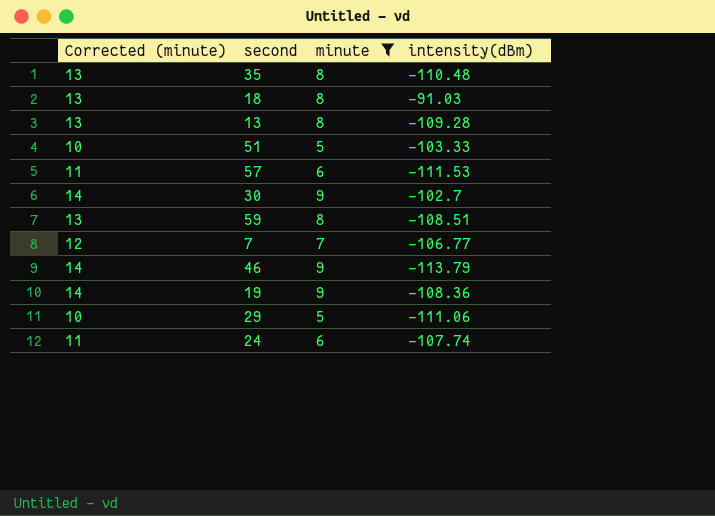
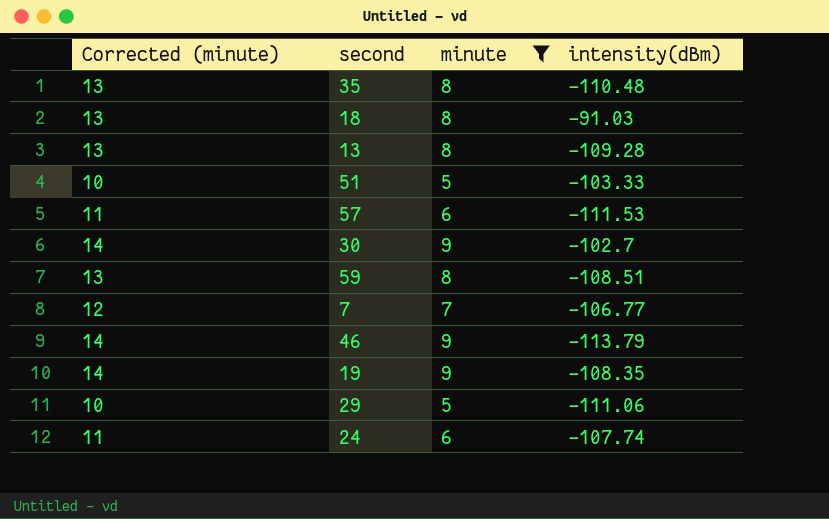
19 | intensity(dBm): -108.36 -> -108.35

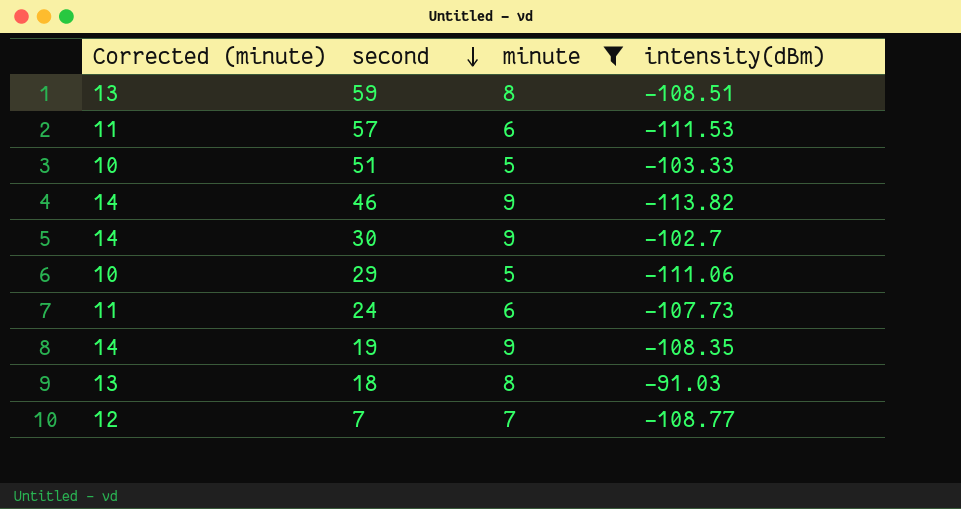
row order: none -> second descending
row 35: 13 | 8 | -110.48 -> none
row 13: 13 | 8 | -109.28 -> none
46 | intensity(dBm): -113.79 -> -113.82
24 | intensity(dBm): -107.74 -> -107.73
7 | intensity(dBm): -106.77 -> -108.77

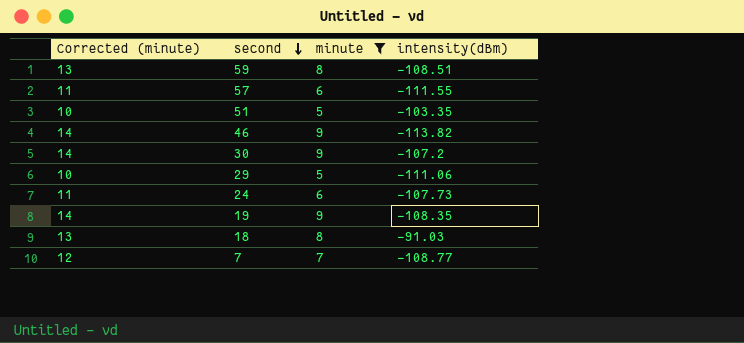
57 | intensity(dBm): -111.53 -> -111.55
51 | intensity(dBm): -103.33 -> -103.35
30 | intensity(dBm): -102.7 -> -107.2

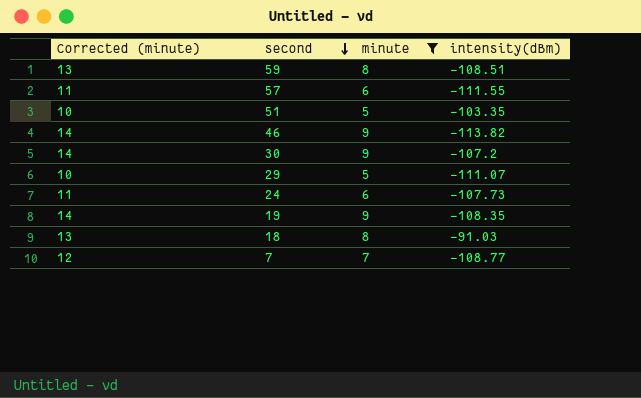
29 | intensity(dBm): -111.06 -> -111.07

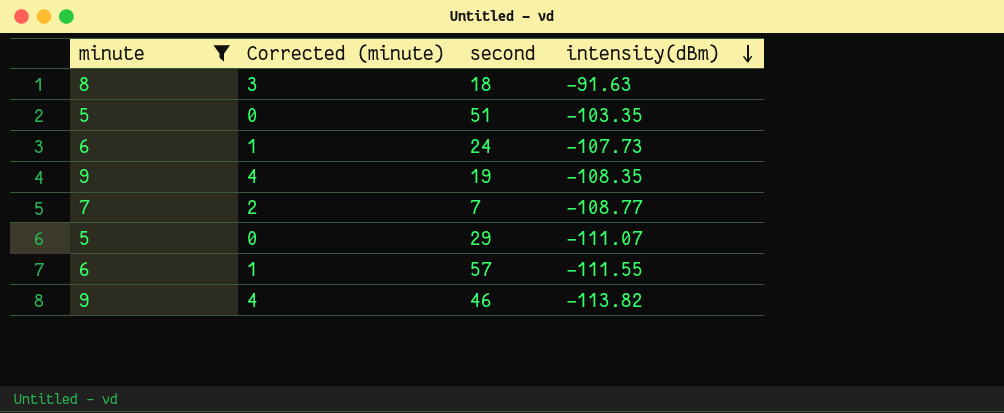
row order: second descending -> intensity(dBm) descending
column minute | position: 3 -> 1
column Corrected (minute) | formula: [minute] + 5 -> [minute] - 5
row 59: 13 | 8 | -108.51 -> none
row 30: 14 | 9 | -107.2 -> none
18 | intensity(dBm): -91.03 -> -91.63

